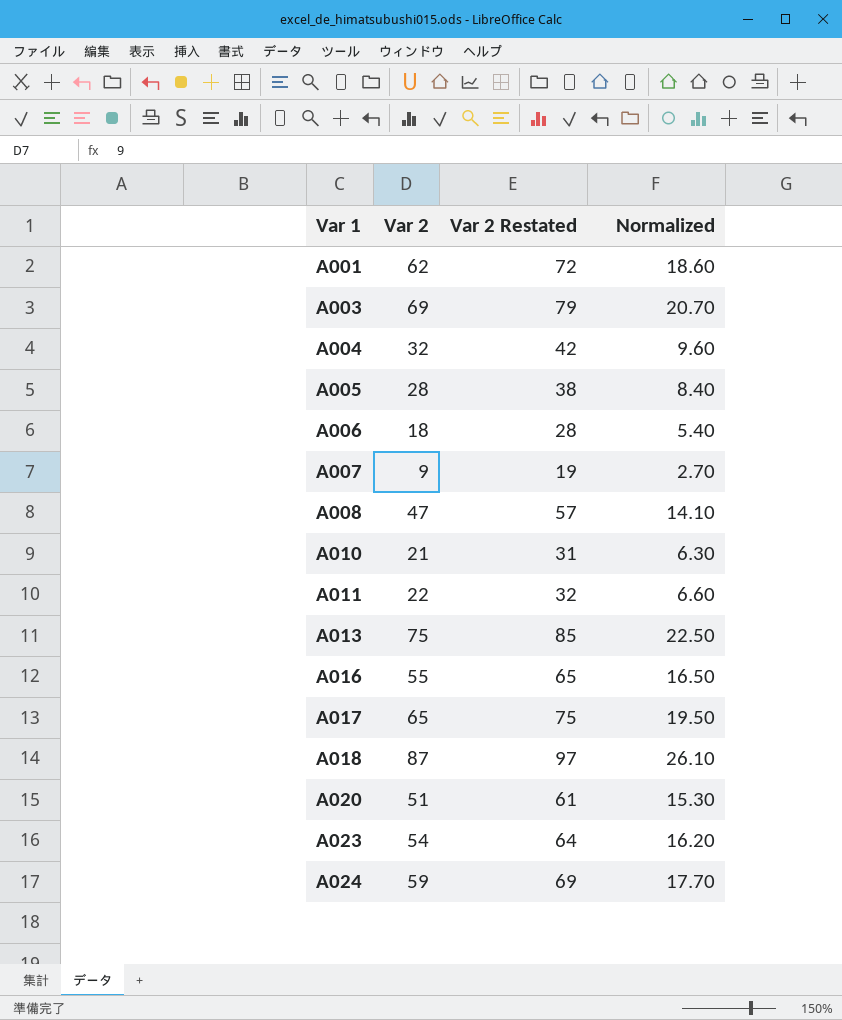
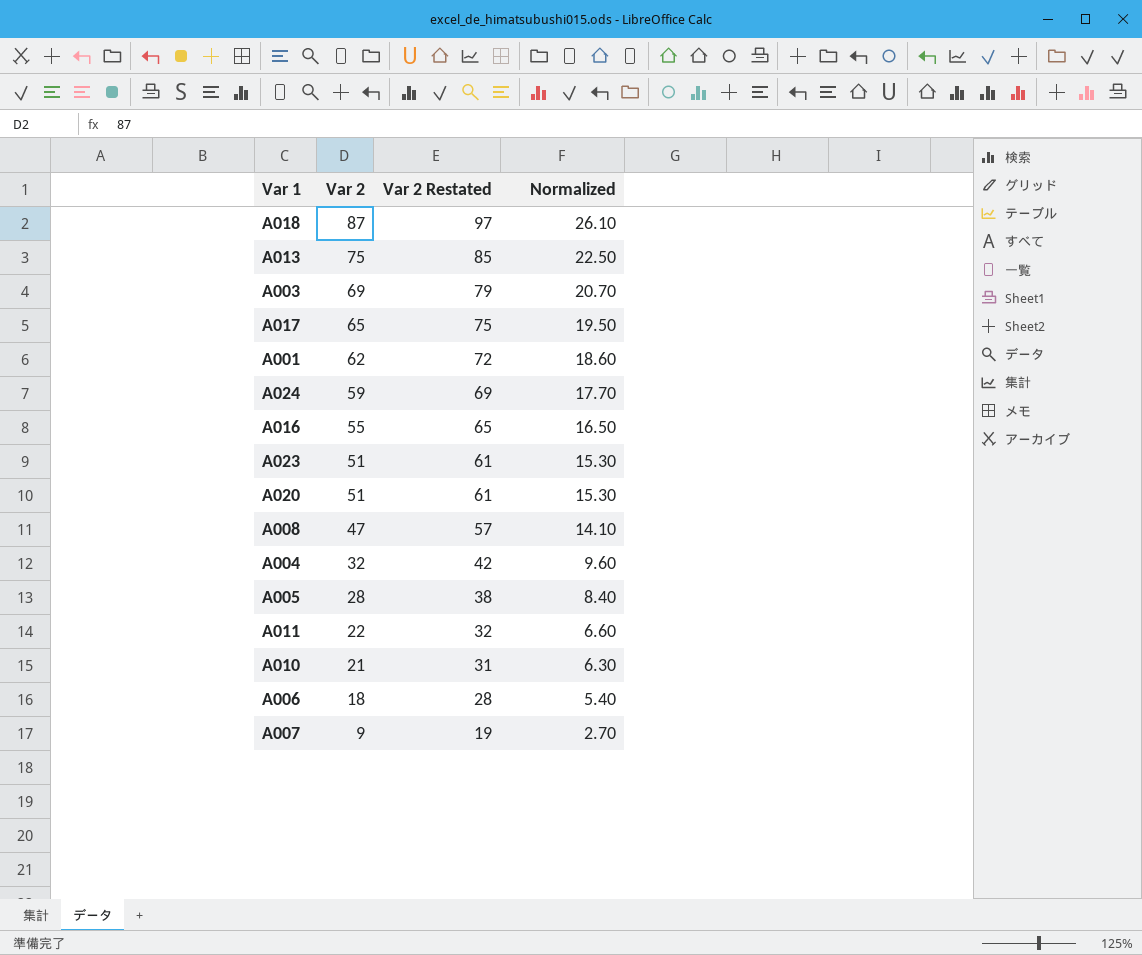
row order: Var 1 ascending -> Var 2 descending
A023 | Var 2: 54 -> 51
A023 | Var 2 Restated: 64 -> 61
A023 | Normalized: 16.20 -> 15.30

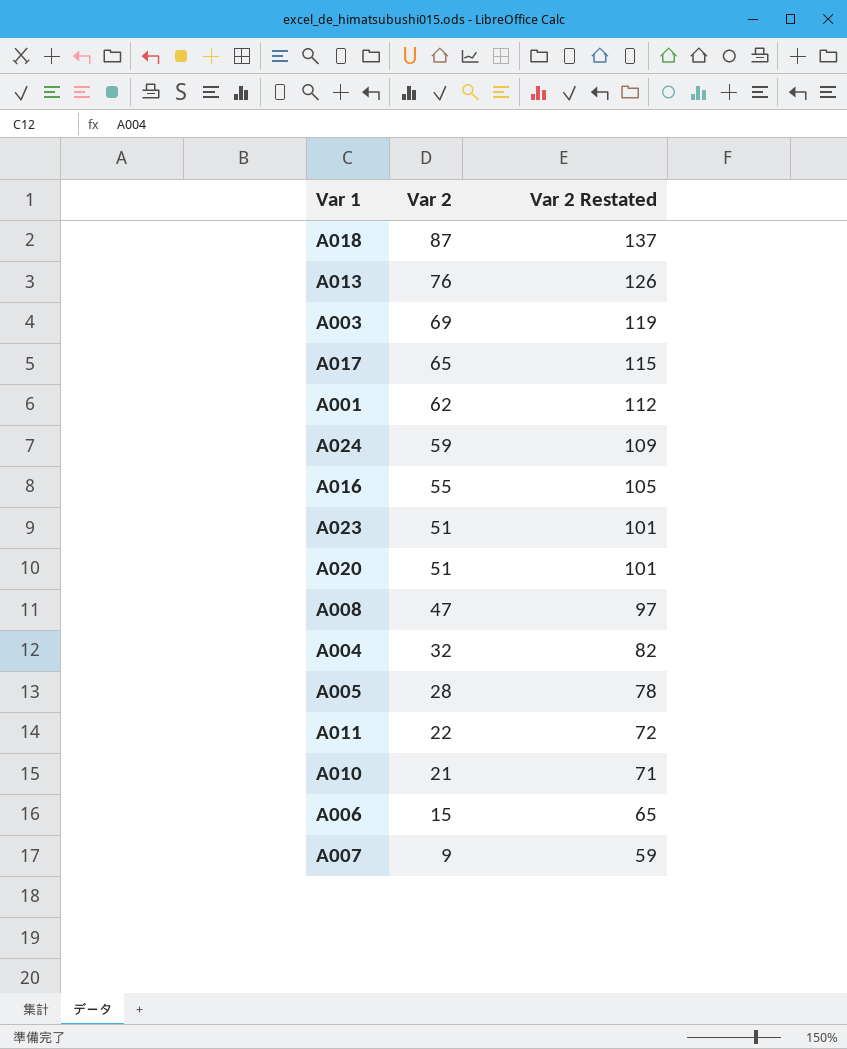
column Normalized | formula: [Var 2] * 0.3 -> none
column Var 2 Restated | formula: [Var 2] + 10 -> [Var 2] + 50
A013 | Var 2: 75 -> 76
A006 | Var 2: 18 -> 15

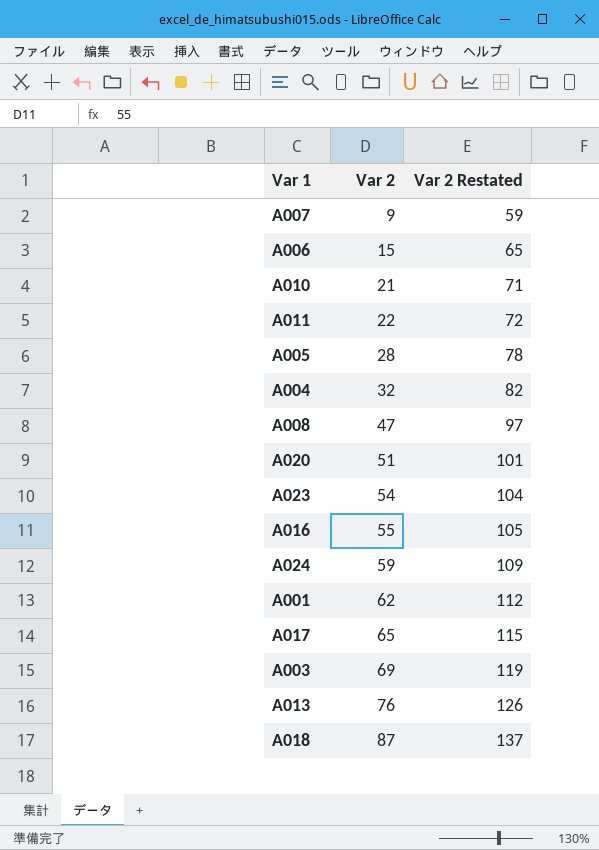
row order: Var 2 descending -> Var 2 ascending
A023 | Var 2: 51 -> 54
A023 | Var 2 Restated: 101 -> 104

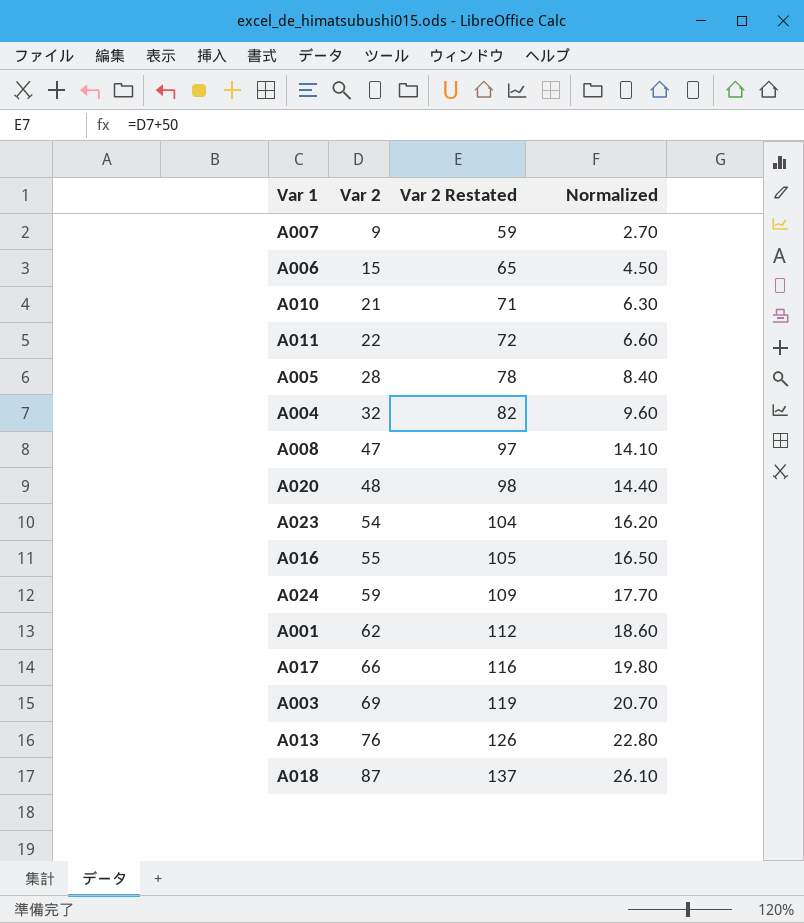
column Normalized | formula: none -> [Var 2] * 0.3
A020 | Var 2: 51 -> 48
A020 | Var 2 Restated: 101 -> 98
A017 | Var 2: 65 -> 66
A017 | Var 2 Restated: 115 -> 116

